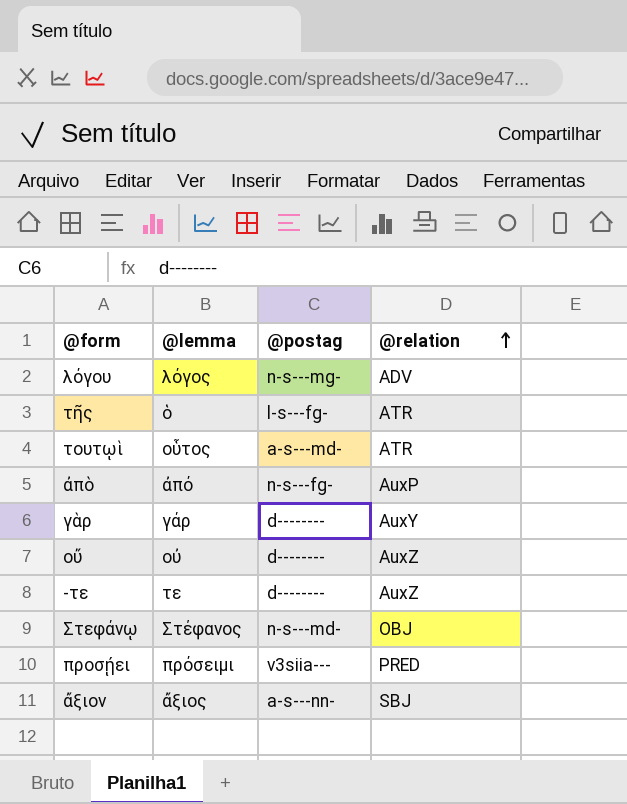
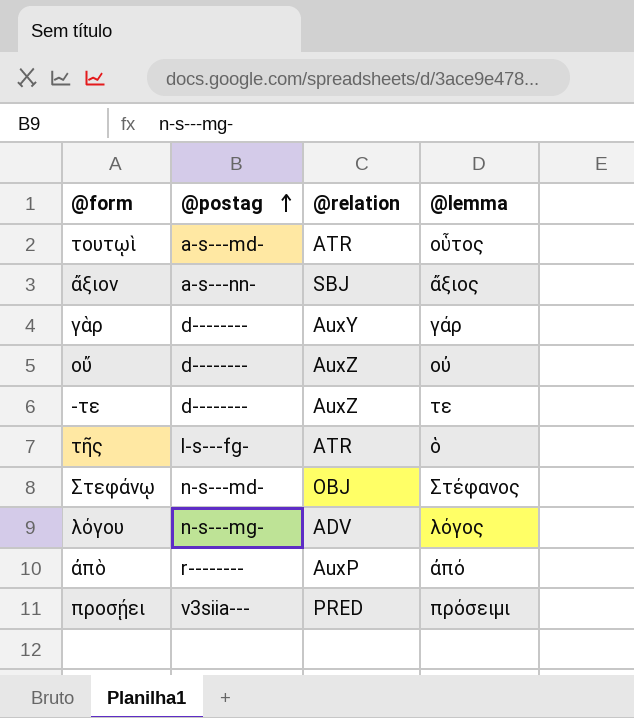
row order: @relation ascending -> @postag ascending
column @lemma | position: 2 -> 4
ἀπὸ | @postag: n-s---fg- -> r--------

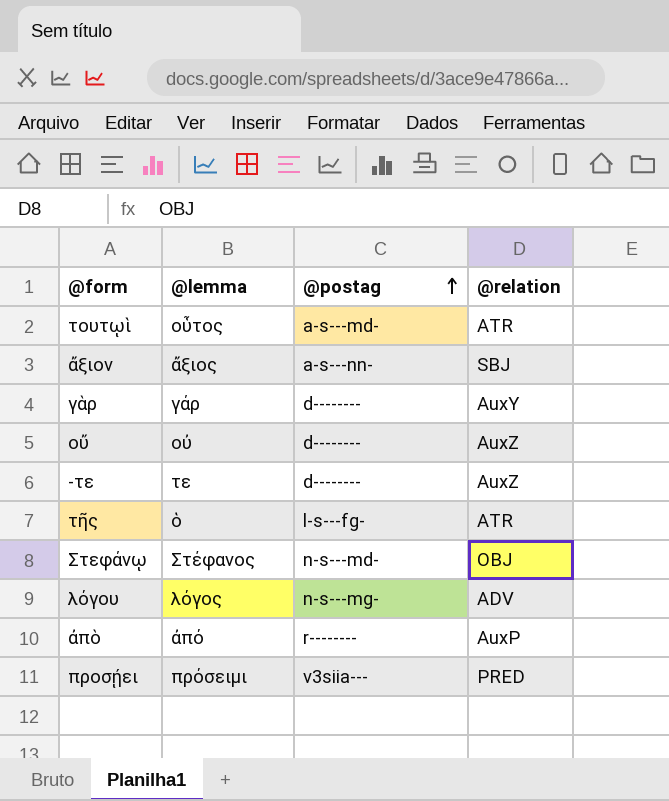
column @lemma | position: 4 -> 2

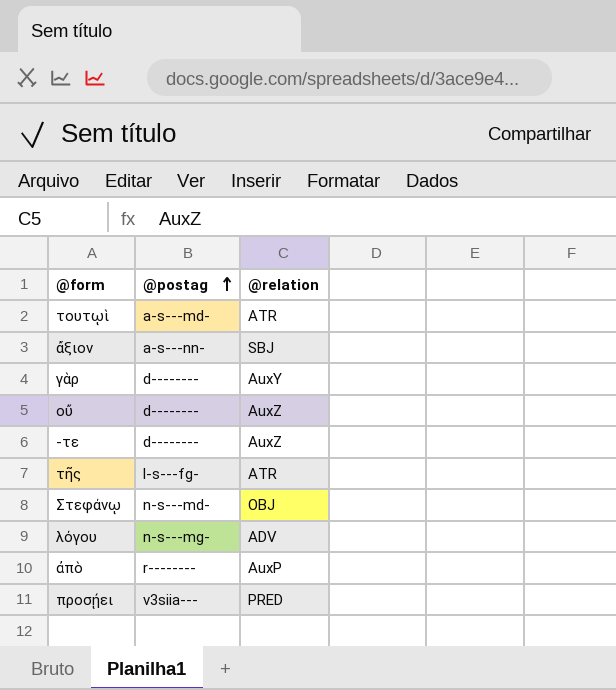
column @lemma | position: 2 -> none

